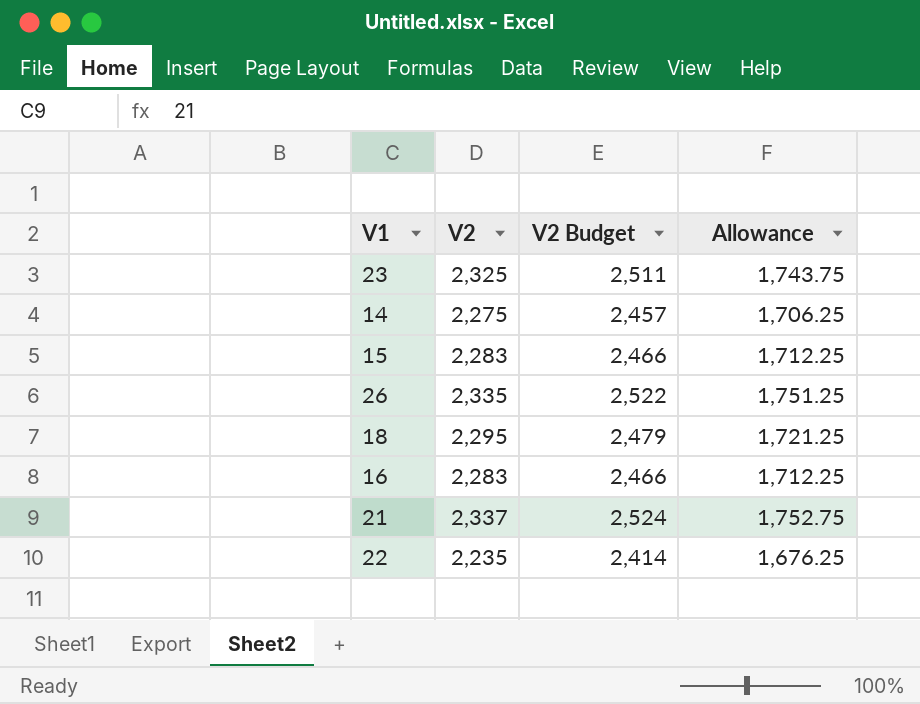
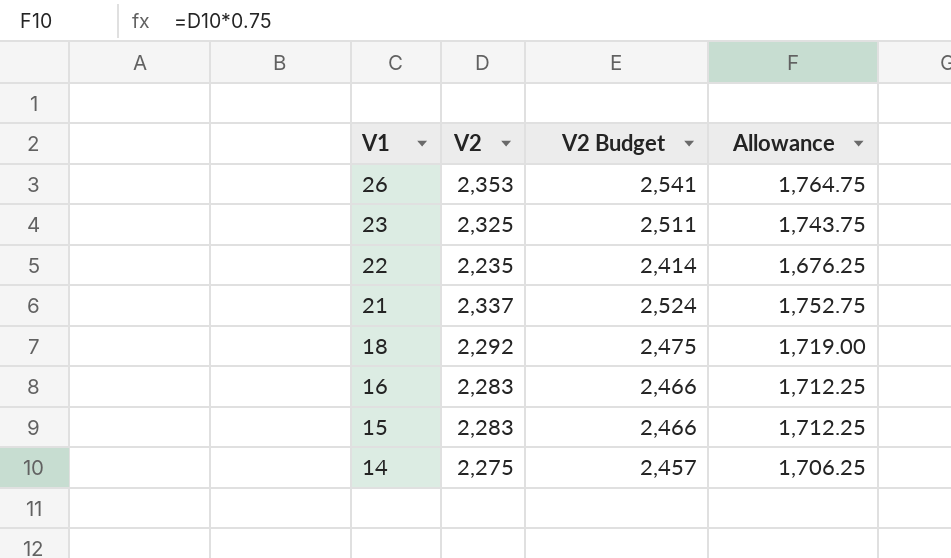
row order: none -> V1 descending
26 | V2: 2,335 -> 2,353
26 | V2 Budget: 2,522 -> 2,541
26 | Allowance: 1,751.25 -> 1,764.75
18 | V2: 2,295 -> 2,292
18 | V2 Budget: 2,479 -> 2,475
18 | Allowance: 1,721.25 -> 1,719.00

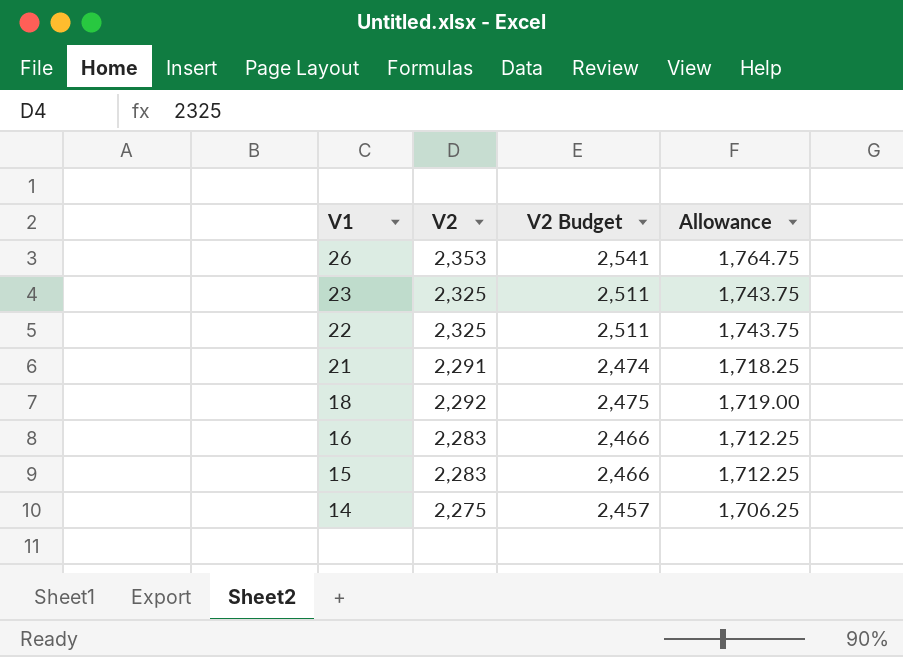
22 | V2: 2,235 -> 2,325
22 | V2 Budget: 2,414 -> 2,511
22 | Allowance: 1,676.25 -> 1,743.75
21 | V2: 2,337 -> 2,291
21 | V2 Budget: 2,524 -> 2,474
21 | Allowance: 1,752.75 -> 1,718.25

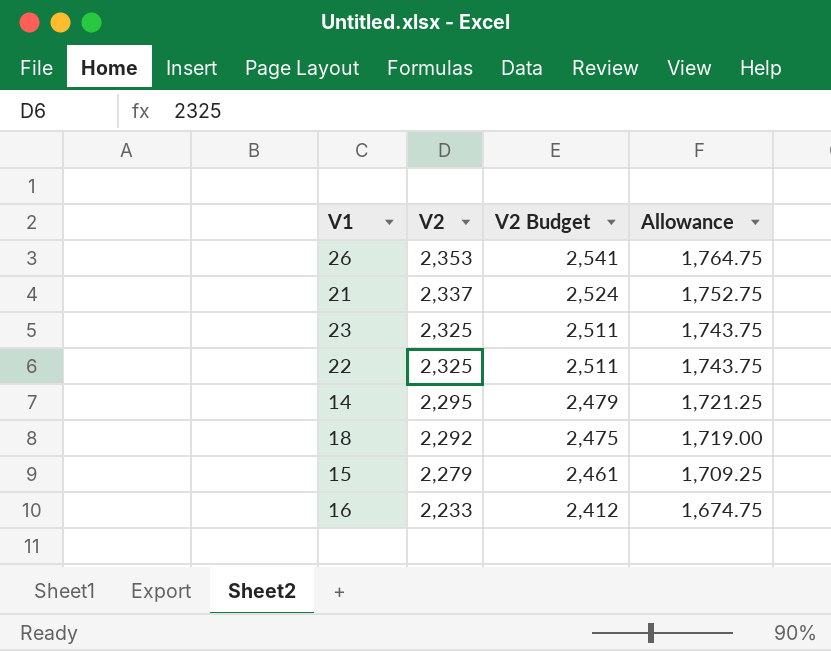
row order: V1 descending -> V2 descending
21 | V2: 2,291 -> 2,337
21 | V2 Budget: 2,474 -> 2,524
21 | Allowance: 1,718.25 -> 1,752.75
14 | V2: 2,275 -> 2,295
14 | V2 Budget: 2,457 -> 2,479
14 | Allowance: 1,706.25 -> 1,721.25
15 | V2: 2,283 -> 2,279
15 | V2 Budget: 2,466 -> 2,461
15 | Allowance: 1,712.25 -> 1,709.25
16 | V2: 2,283 -> 2,233
16 | V2 Budget: 2,466 -> 2,412
16 | Allowance: 1,712.25 -> 1,674.75

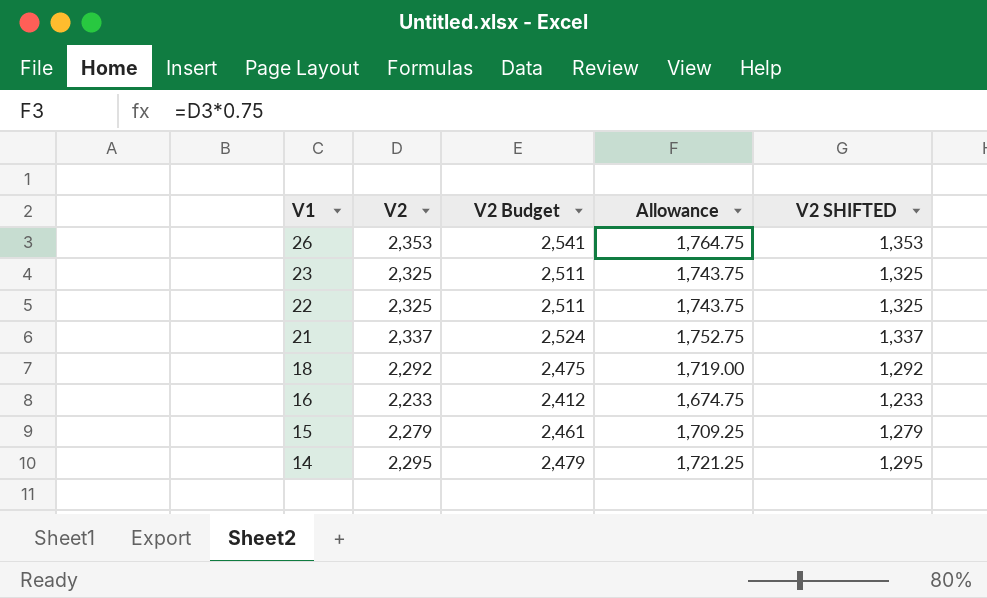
row order: V2 descending -> V1 descending
column V2 SHIFTED | formula: none -> [V2] - 1000

